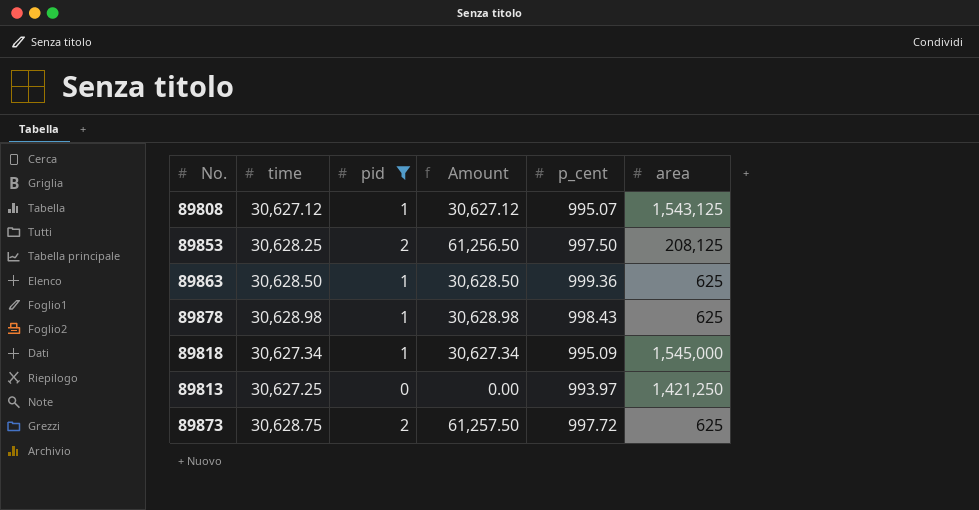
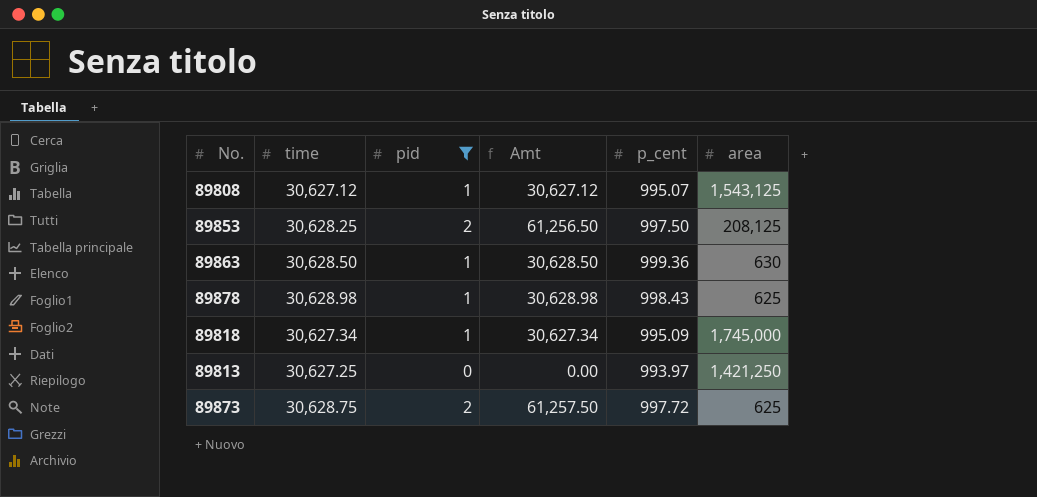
column name: Amount -> Amt
89863 | area: 625 -> 630
89818 | area: 1,545,000 -> 1,745,000

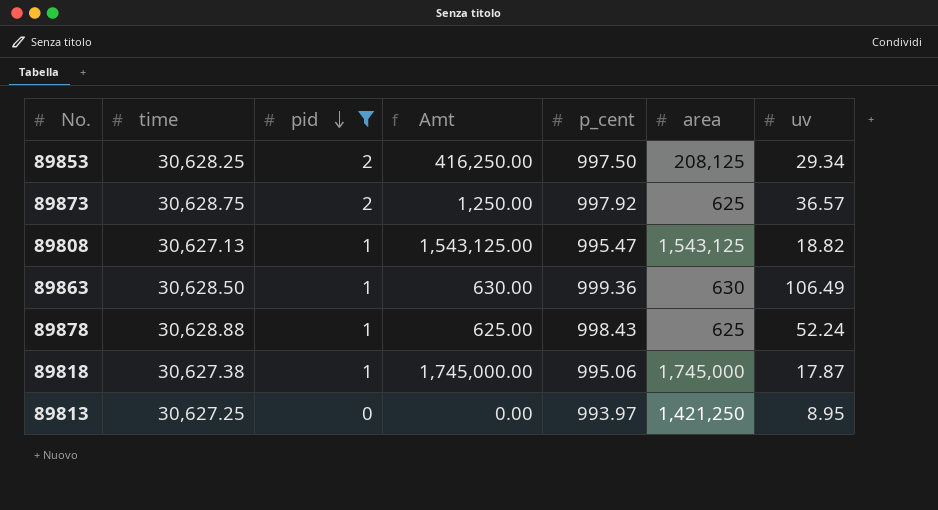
row order: none -> pid descending
column Amt | formula: [time] * [pid] -> [pid] * [area]
column uv | position: none -> 7
89873 | p_cent: 997.72 -> 997.92
89808 | time: 30,627.12 -> 30,627.13
89808 | p_cent: 995.07 -> 995.47
89878 | time: 30,628.98 -> 30,628.88
89818 | time: 30,627.34 -> 30,627.38
89818 | p_cent: 995.09 -> 995.06

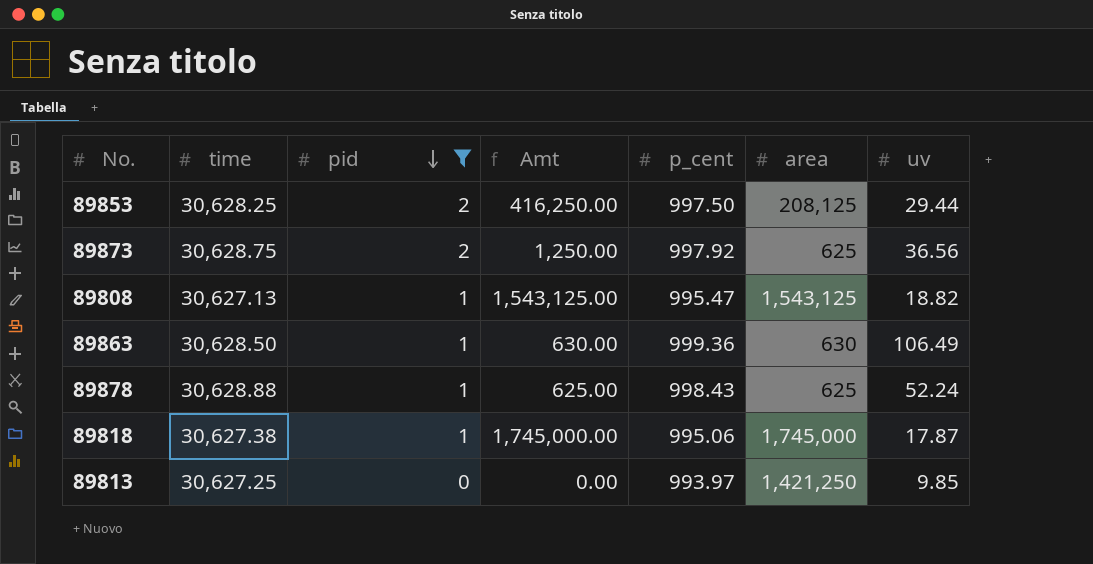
89853 | uv: 29.34 -> 29.44
89873 | uv: 36.57 -> 36.56
89813 | uv: 8.95 -> 9.85

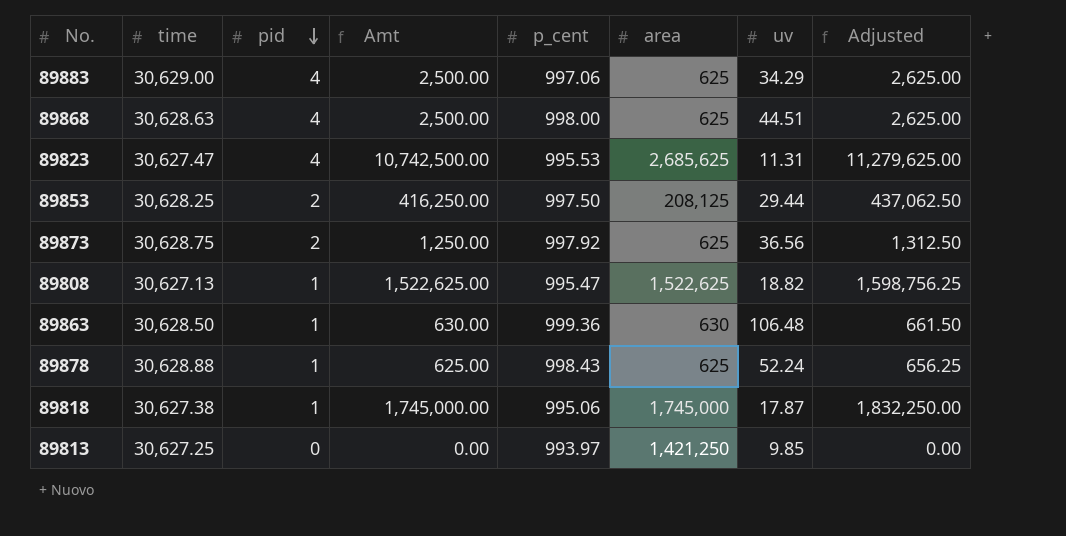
filter: pid != 4 -> none
column Adjusted | formula: none -> [Amt] * 1.05
89808 | Amt: 1,543,125.00 -> 1,522,625.00
89808 | area: 1,543,125 -> 1,522,625
89863 | uv: 106.49 -> 106.48

